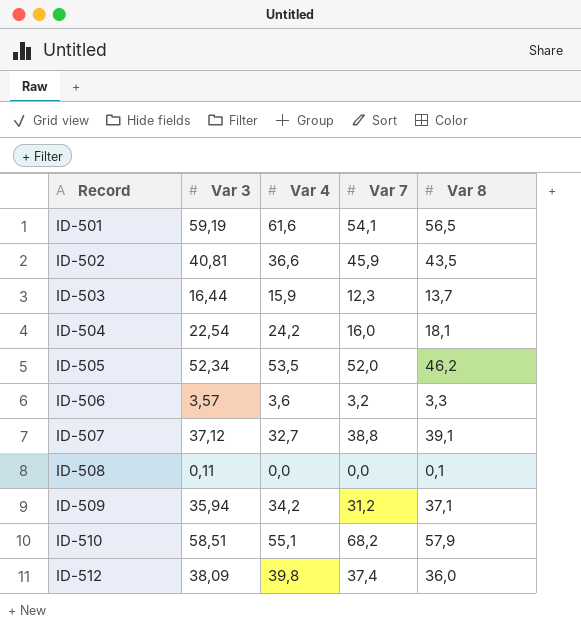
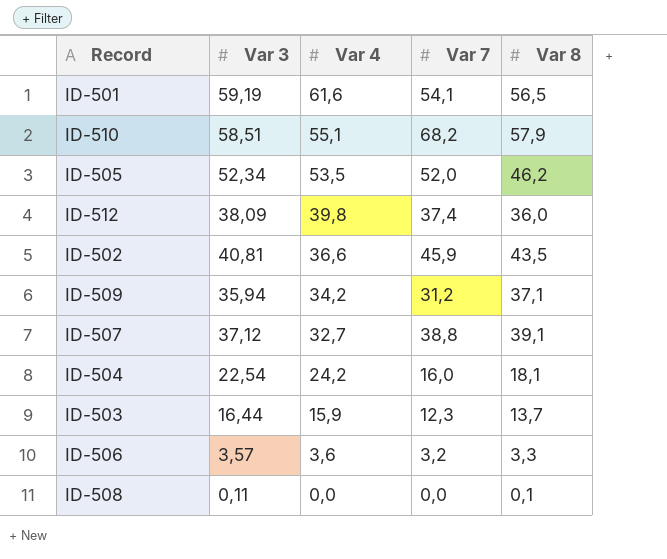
row order: Record ascending -> Var 4 descending

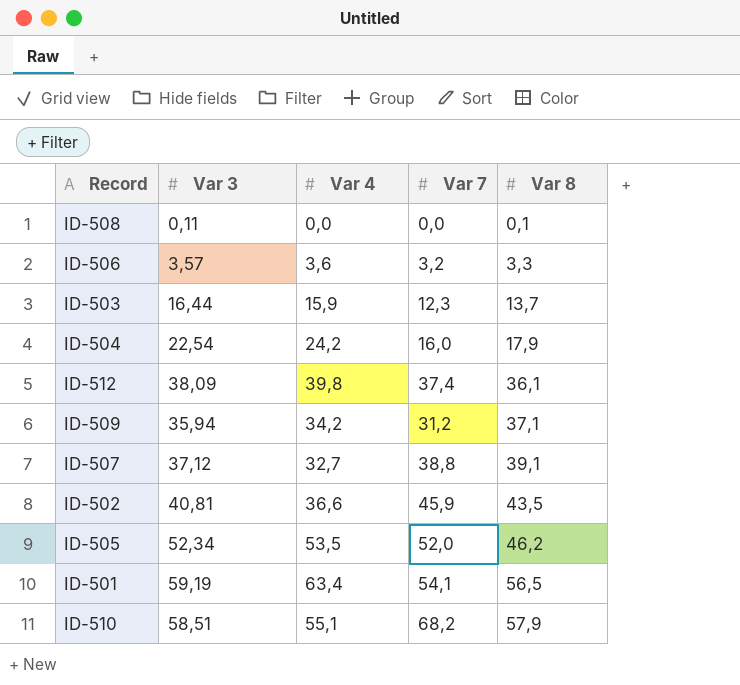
row order: Var 4 descending -> Var 8 ascending
ID-504 | Var 8: 18,1 -> 17,9
ID-512 | Var 8: 36,0 -> 36,1
ID-501 | Var 4: 61,6 -> 63,4

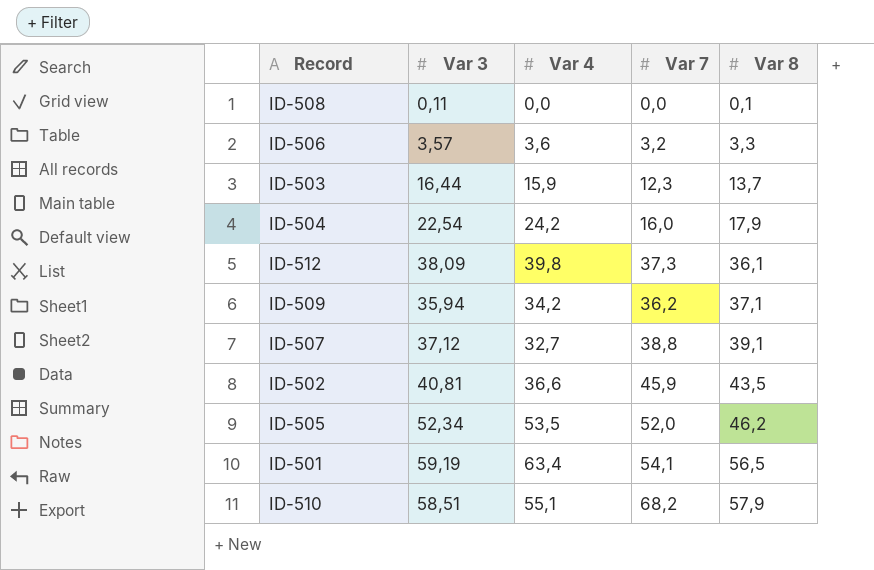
ID-512 | Var 7: 37,4 -> 37,3
ID-509 | Var 7: 31,2 -> 36,2

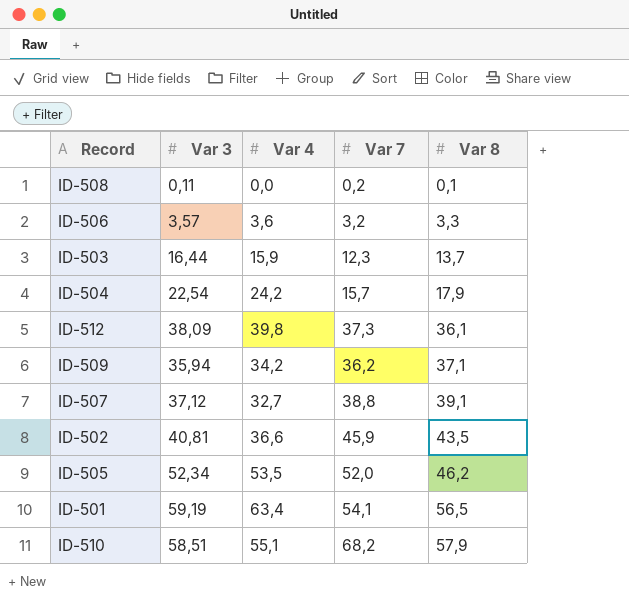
ID-508 | Var 7: 0,0 -> 0,2
ID-504 | Var 7: 16,0 -> 15,7

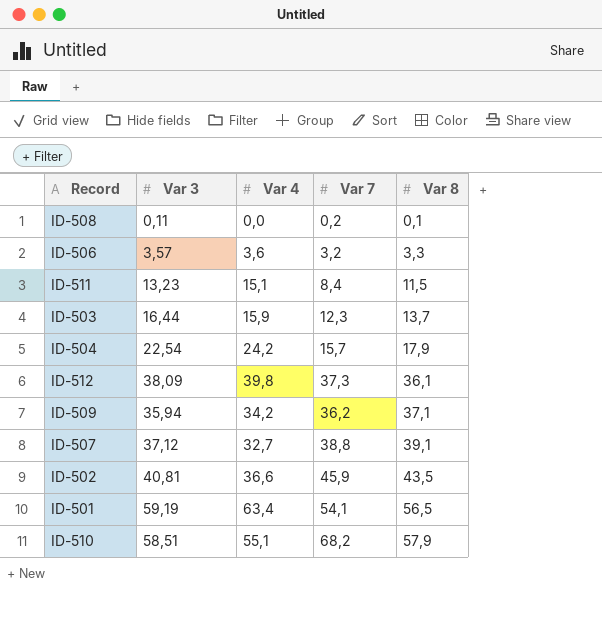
row ID-505: 52,34 | 53,5 | 52,0 | 46,2 -> none
row ID-511: none -> 13,23 | 15,1 | 8,4 | 11,5

